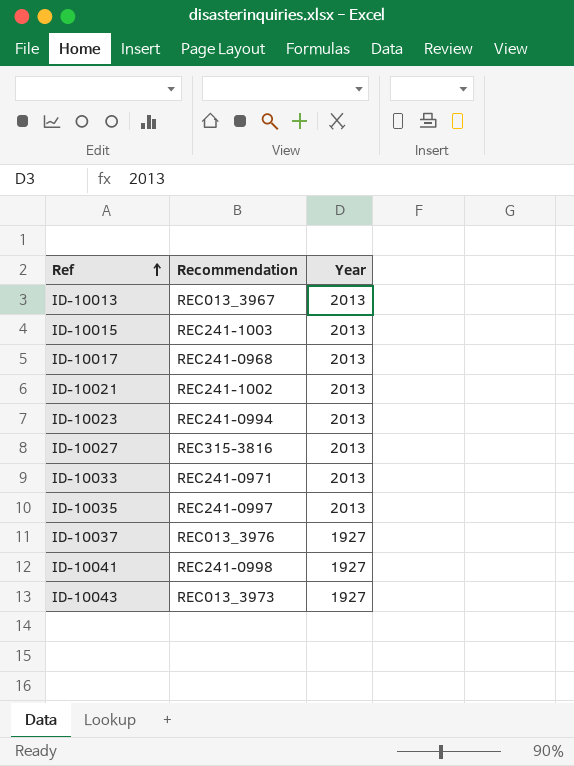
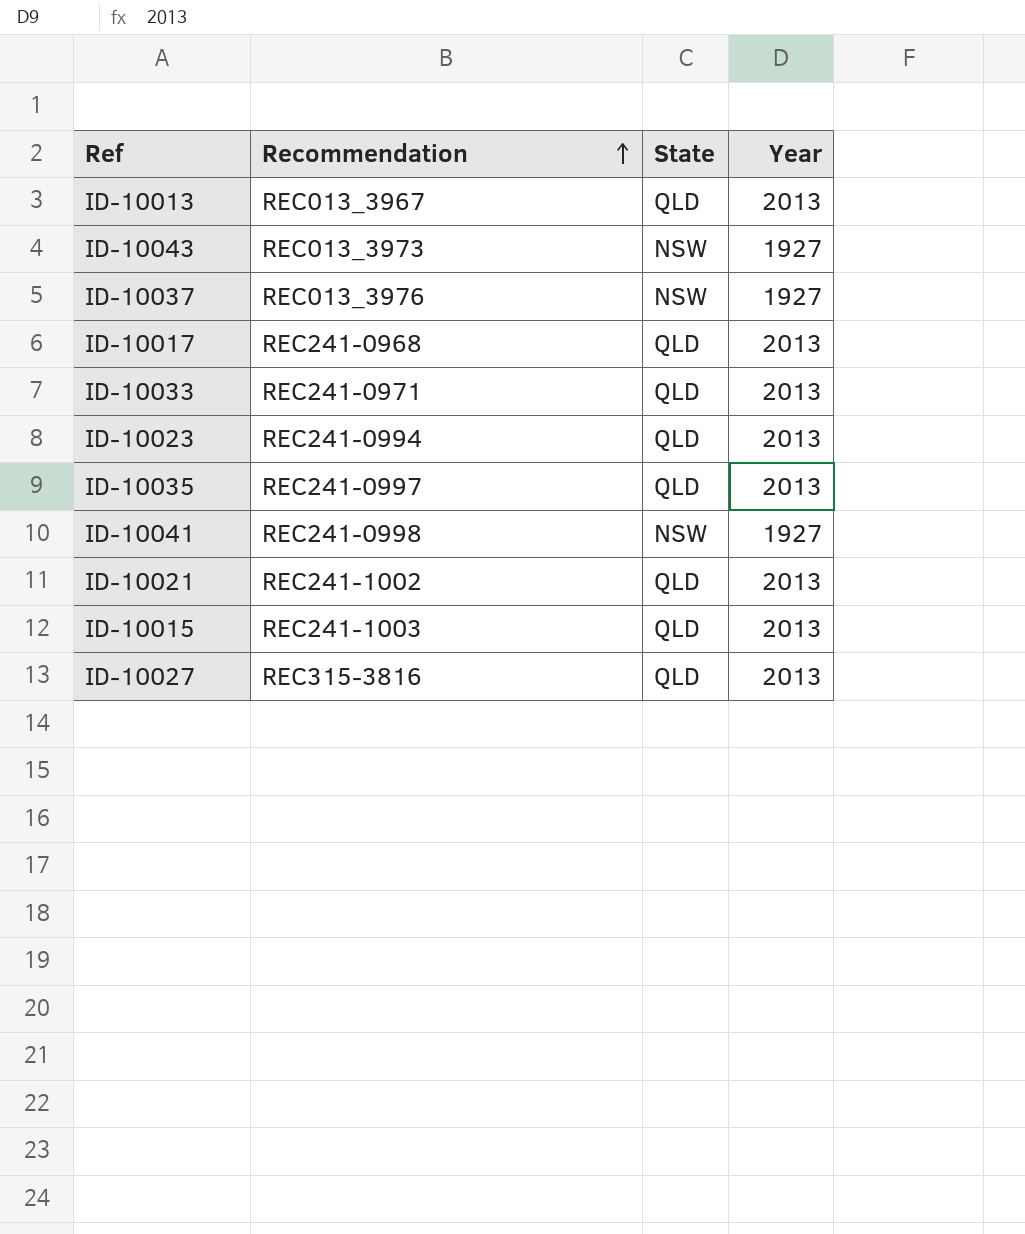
row order: Ref ascending -> Recommendation ascending
column State | position: none -> 3

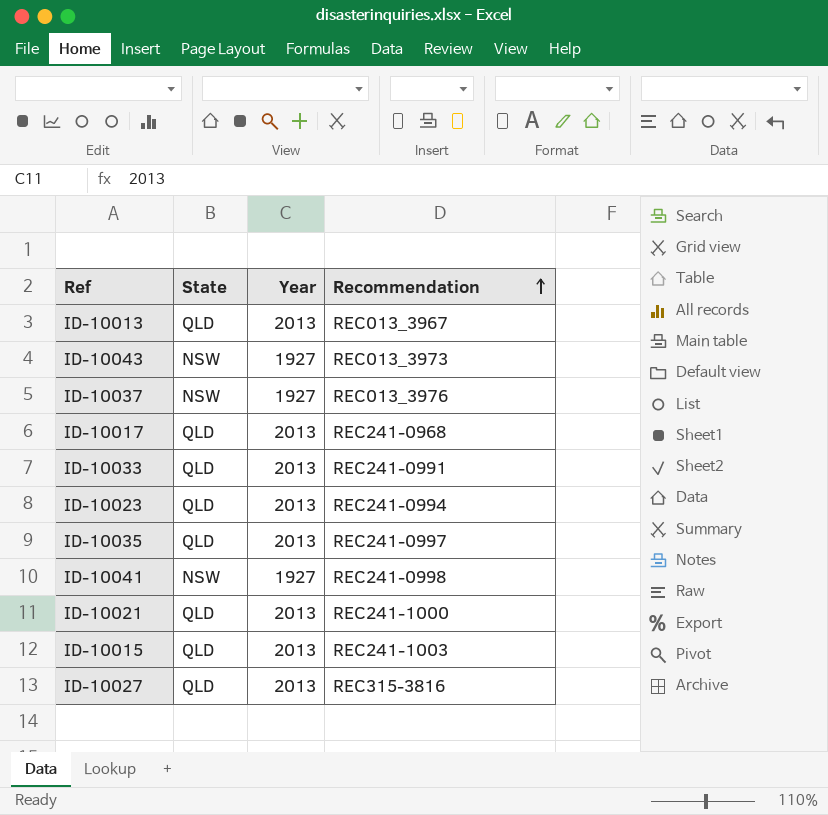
column Recommendation | position: 2 -> 4
ID-10033 | Recommendation: REC241-0971 -> REC241-0991
ID-10021 | Recommendation: REC241-1002 -> REC241-1000

